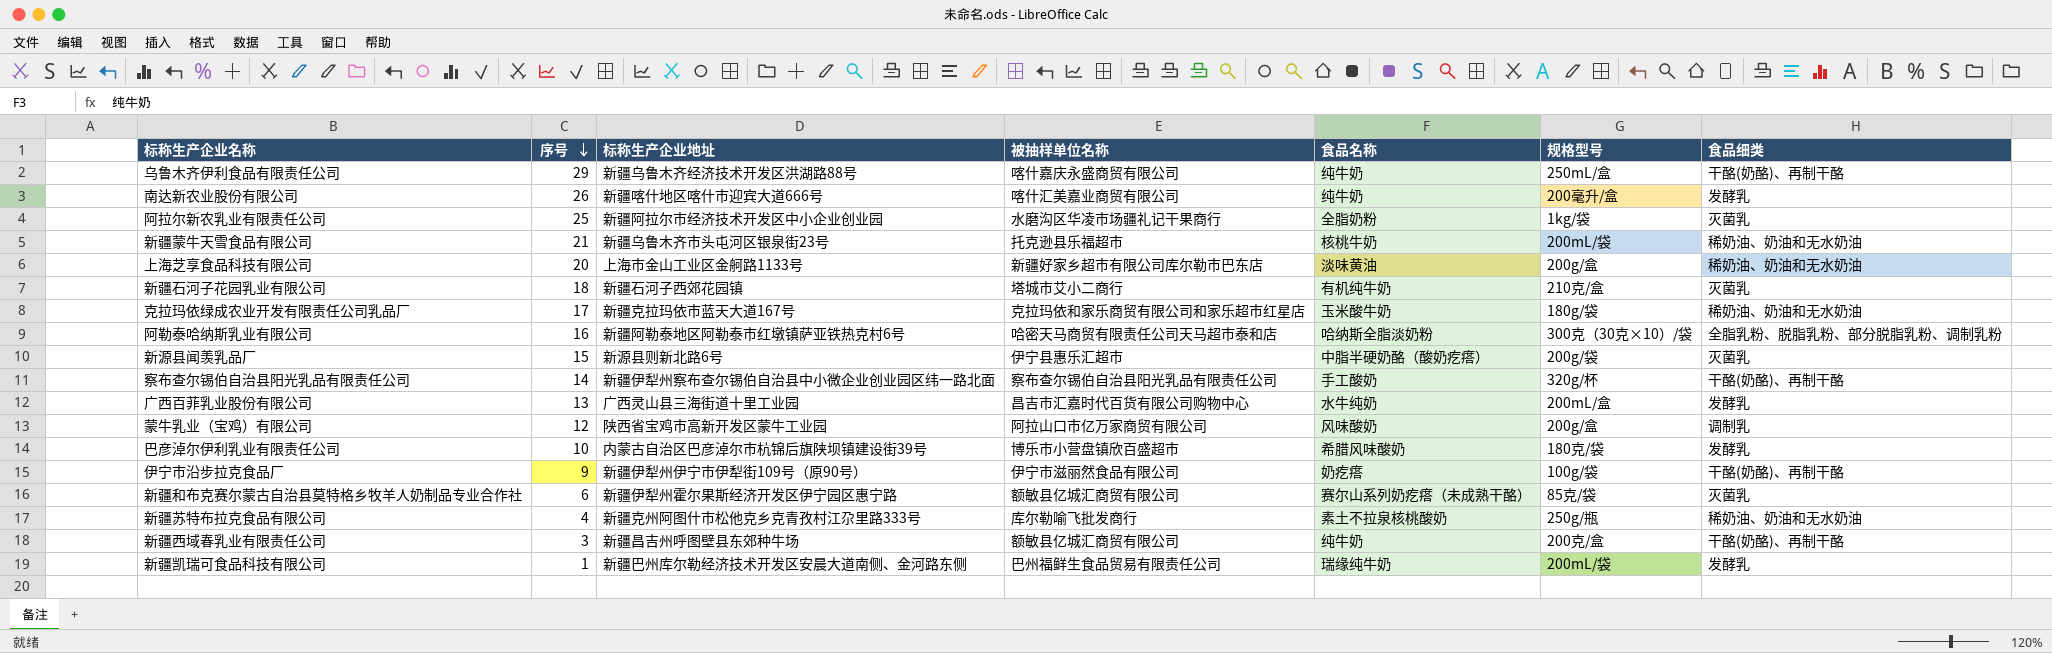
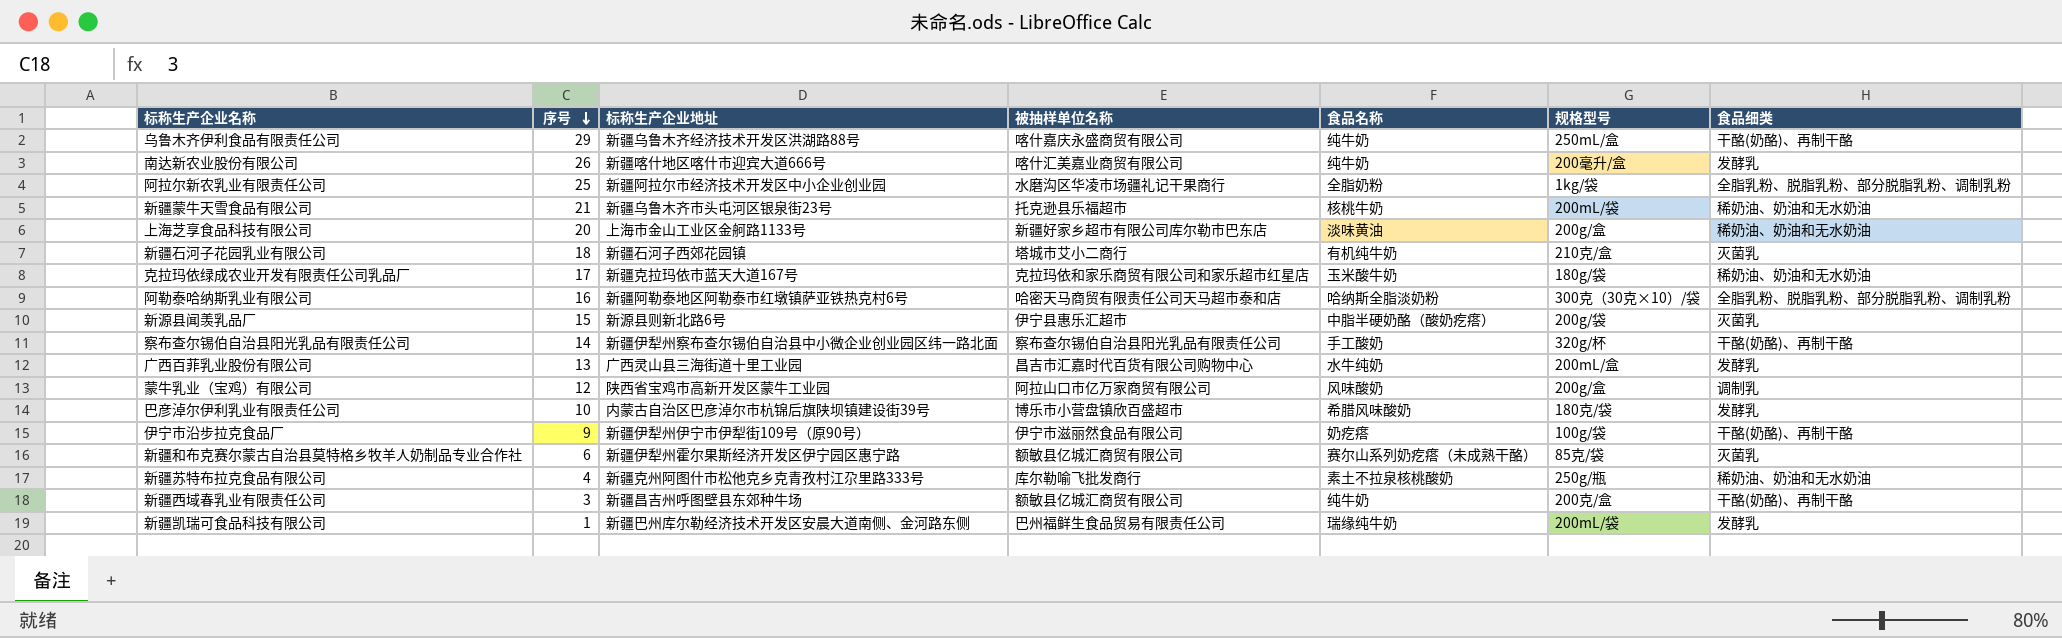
阿拉尔新农乳业有限责任公司 | 食品细类: 灭菌乳 -> 全脂乳粉、脱脂乳粉、部分脱脂乳粉、调制乳粉

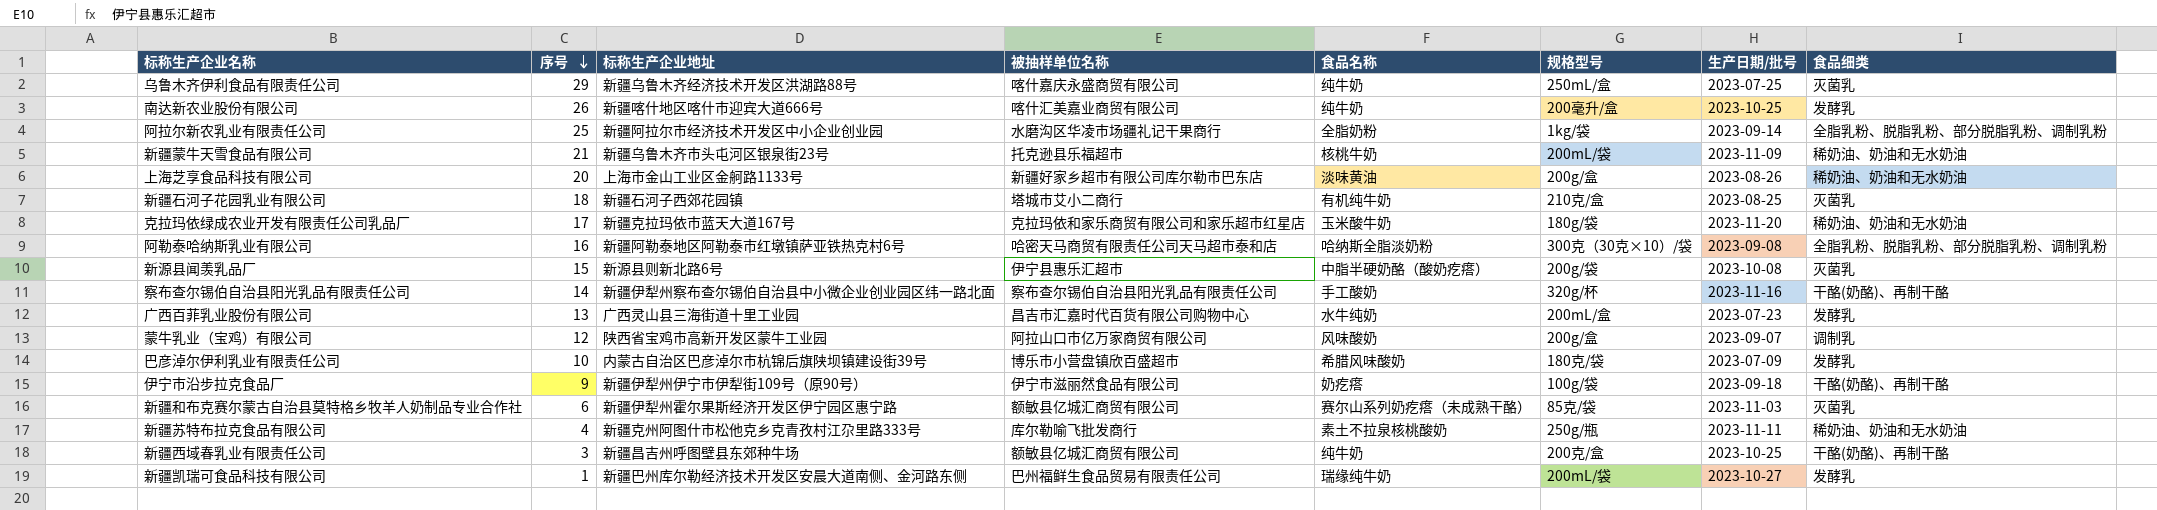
column 生产日期/批号 | position: none -> 7
乌鲁木齐伊利食品有限责任公司 | 食品细类: 干酪(奶酪)、再制干酪 -> 灭菌乳

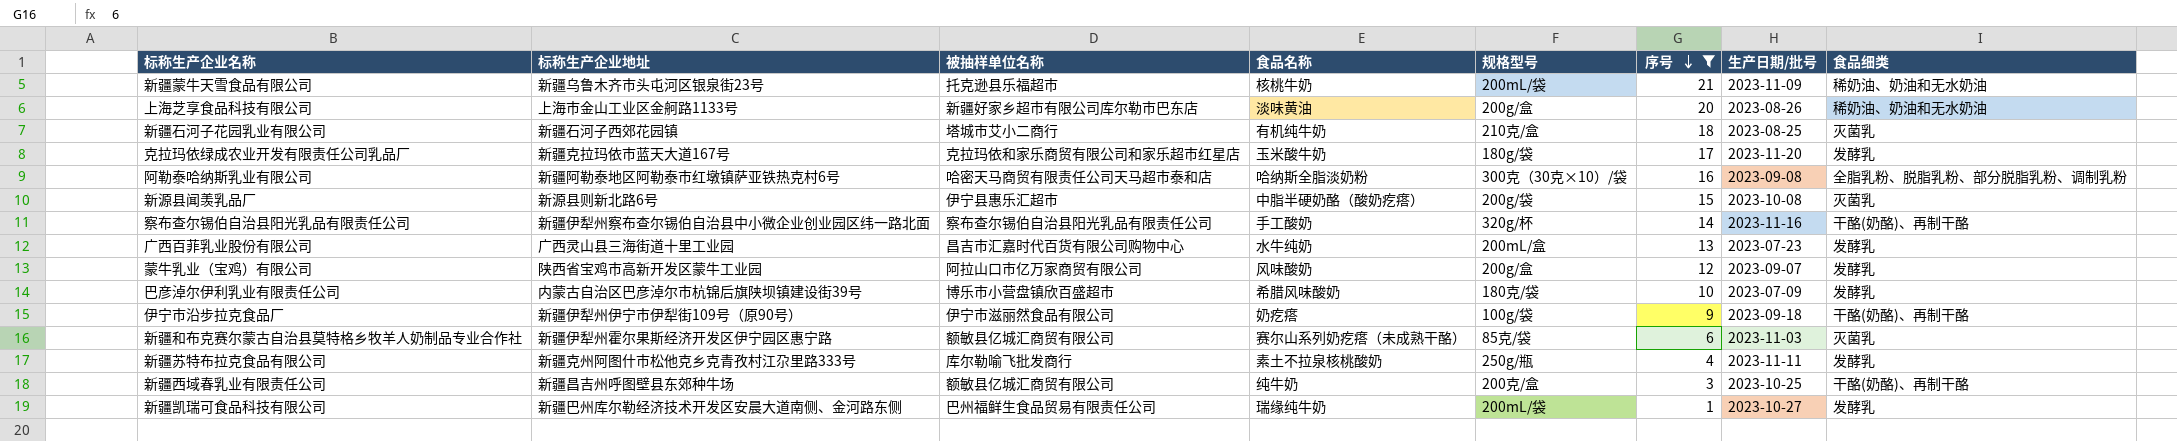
filter: none -> 序号 <= 21
column 序号 | position: 2 -> 6
克拉玛依绿成农业开发有限责任公司乳品厂 | 食品细类: 稀奶油、奶油和无水奶油 -> 发酵乳
蒙牛乳业（宝鸡）有限公司 | 食品细类: 调制乳 -> 发酵乳
新疆苏特布拉克食品有限公司 | 食品细类: 稀奶油、奶油和无水奶油 -> 发酵乳

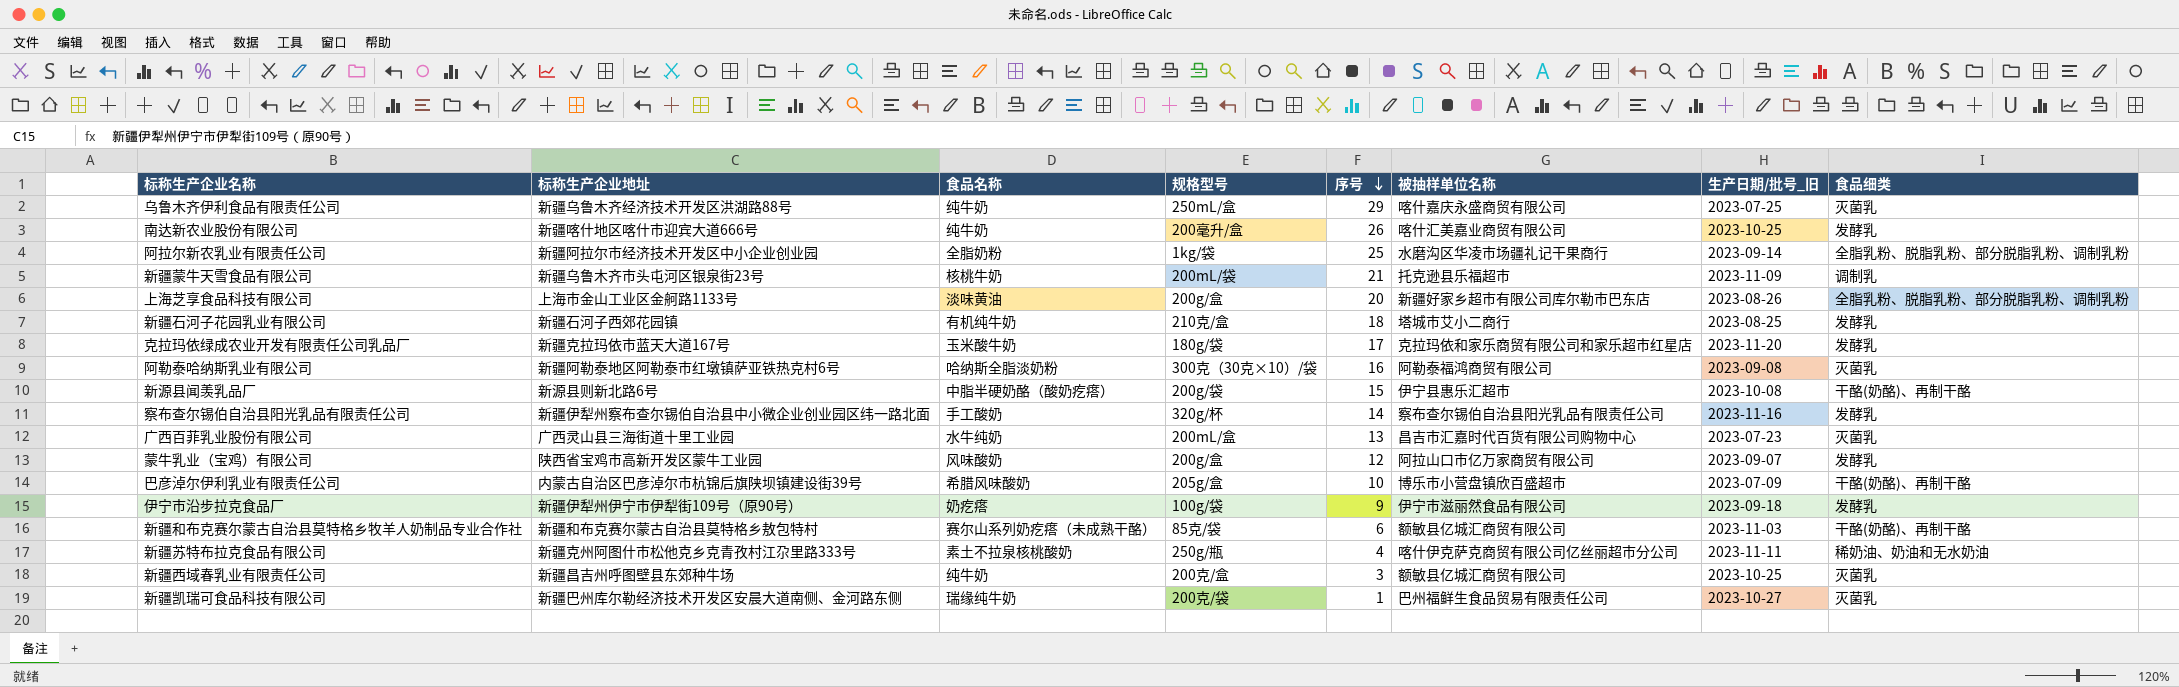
filter: 序号 <= 21 -> none
column 被抽样单位名称 | position: 3 -> 6
column name: 生产日期/批号 -> 生产日期/批号_旧
新疆蒙牛天雪食品有限公司 | 食品细类: 稀奶油、奶油和无水奶油 -> 调制乳
上海芝享食品科技有限公司 | 食品细类: 稀奶油、奶油和无水奶油 -> 全脂乳粉、脱脂乳粉、部分脱脂乳粉、调制乳粉
新疆石河子花园乳业有限公司 | 食品细类: 灭菌乳 -> 发酵乳
阿勒泰哈纳斯乳业有限公司 | 被抽样单位名称: 哈密天马商贸有限责任公司天马超市泰和店 -> 阿勒泰福鸿商贸有限公司
阿勒泰哈纳斯乳业有限公司 | 食品细类: 全脂乳粉、脱脂乳粉、部分脱脂乳粉、调制乳粉 -> 灭菌乳
新源县闻羡乳品厂 | 食品细类: 灭菌乳 -> 干酪(奶酪)、再制干酪
察布查尔锡伯自治县阳光乳品有限责任公司 | 食品细类: 干酪(奶酪)、再制干酪 -> 发酵乳
广西百菲乳业股份有限公司 | 食品细类: 发酵乳 -> 灭菌乳
巴彦淖尔伊利乳业有限责任公司 | 规格型号: 180克/袋 -> 205g/盒
巴彦淖尔伊利乳业有限责任公司 | 食品细类: 发酵乳 -> 干酪(奶酪)、再制干酪
伊宁市沿步拉克食品厂 | 食品细类: 干酪(奶酪)、再制干酪 -> 发酵乳
新疆和布克赛尔蒙古自治县莫特格乡牧羊人奶制品专业合作社 | 标称生产企业地址: 新疆伊犁州霍尔果斯经济开发区伊宁园区惠宁路 -> 新疆和布克赛尔蒙古自治县莫特格乡敖包特村
新疆和布克赛尔蒙古自治县莫特格乡牧羊人奶制品专业合作社 | 食品细类: 灭菌乳 -> 干酪(奶酪)、再制干酪
新疆苏特布拉克食品有限公司 | 被抽样单位名称: 库尔勒喻飞批发商行 -> 喀什伊克萨克商贸有限公司亿丝丽超市分公司
新疆苏特布拉克食品有限公司 | 食品细类: 发酵乳 -> 稀奶油、奶油和无水奶油
新疆西域春乳业有限责任公司 | 食品细类: 干酪(奶酪)、再制干酪 -> 灭菌乳
新疆凯瑞可食品科技有限公司 | 规格型号: 200mL/袋 -> 200克/袋
新疆凯瑞可食品科技有限公司 | 食品细类: 发酵乳 -> 灭菌乳

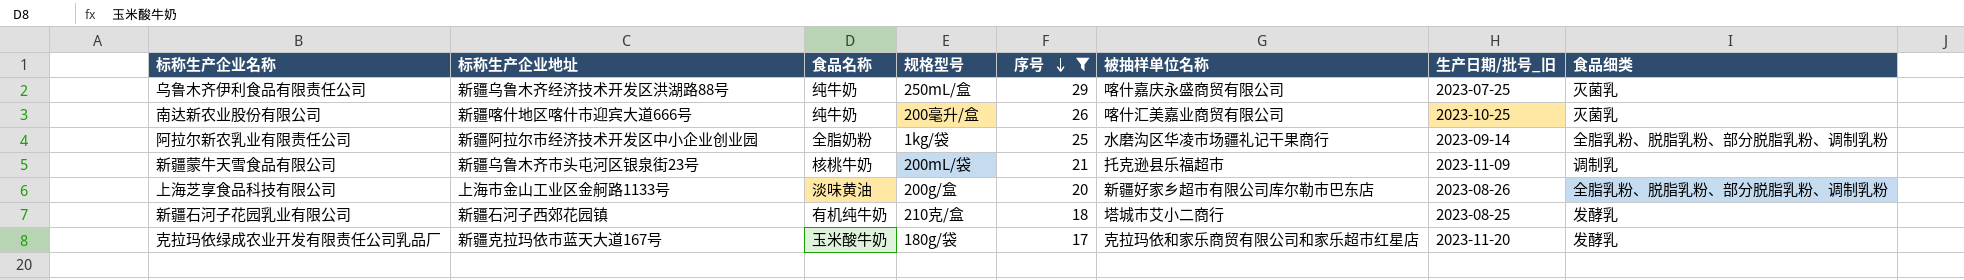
filter: none -> 序号 >= 17
南达新农业股份有限公司 | 食品细类: 发酵乳 -> 灭菌乳

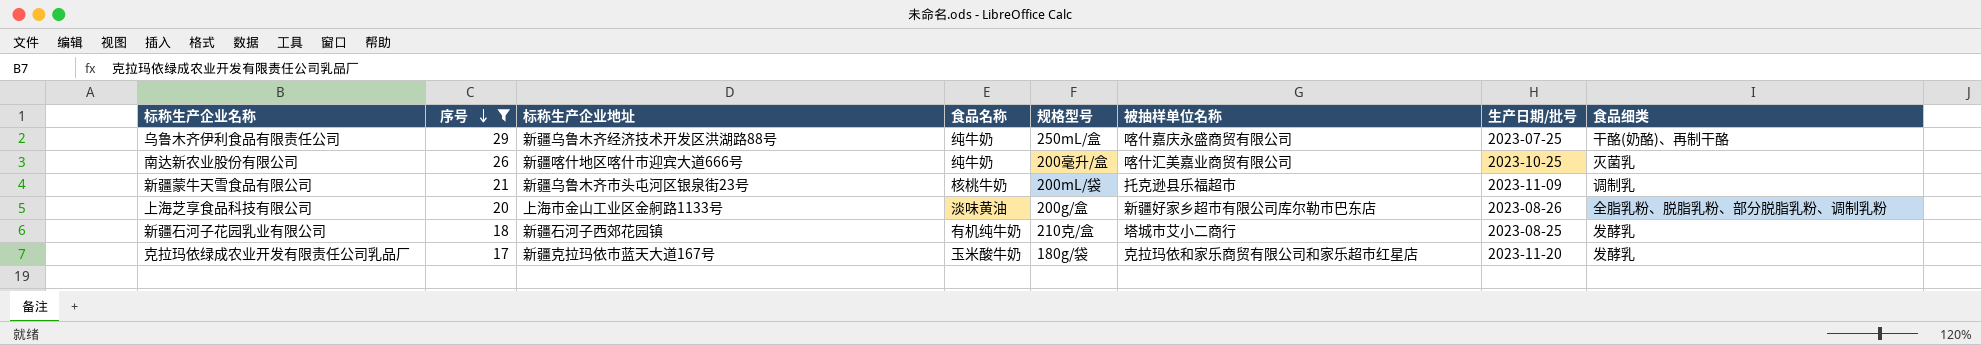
column 序号 | position: 5 -> 2
column name: 生产日期/批号_旧 -> 生产日期/批号
row 阿拉尔新农乳业有限责任公司: 新疆阿拉尔市经济技术开发区中小企业创业园 | 全脂奶粉 | 1kg/袋 | 25 | 水磨沟区华凌市场疆礼记干果商行 | 2023-09-14 | 全脂乳粉、脱脂乳粉、部分脱脂乳粉、调制乳粉 -> none
乌鲁木齐伊利食品有限责任公司 | 食品细类: 灭菌乳 -> 干酪(奶酪)、再制干酪

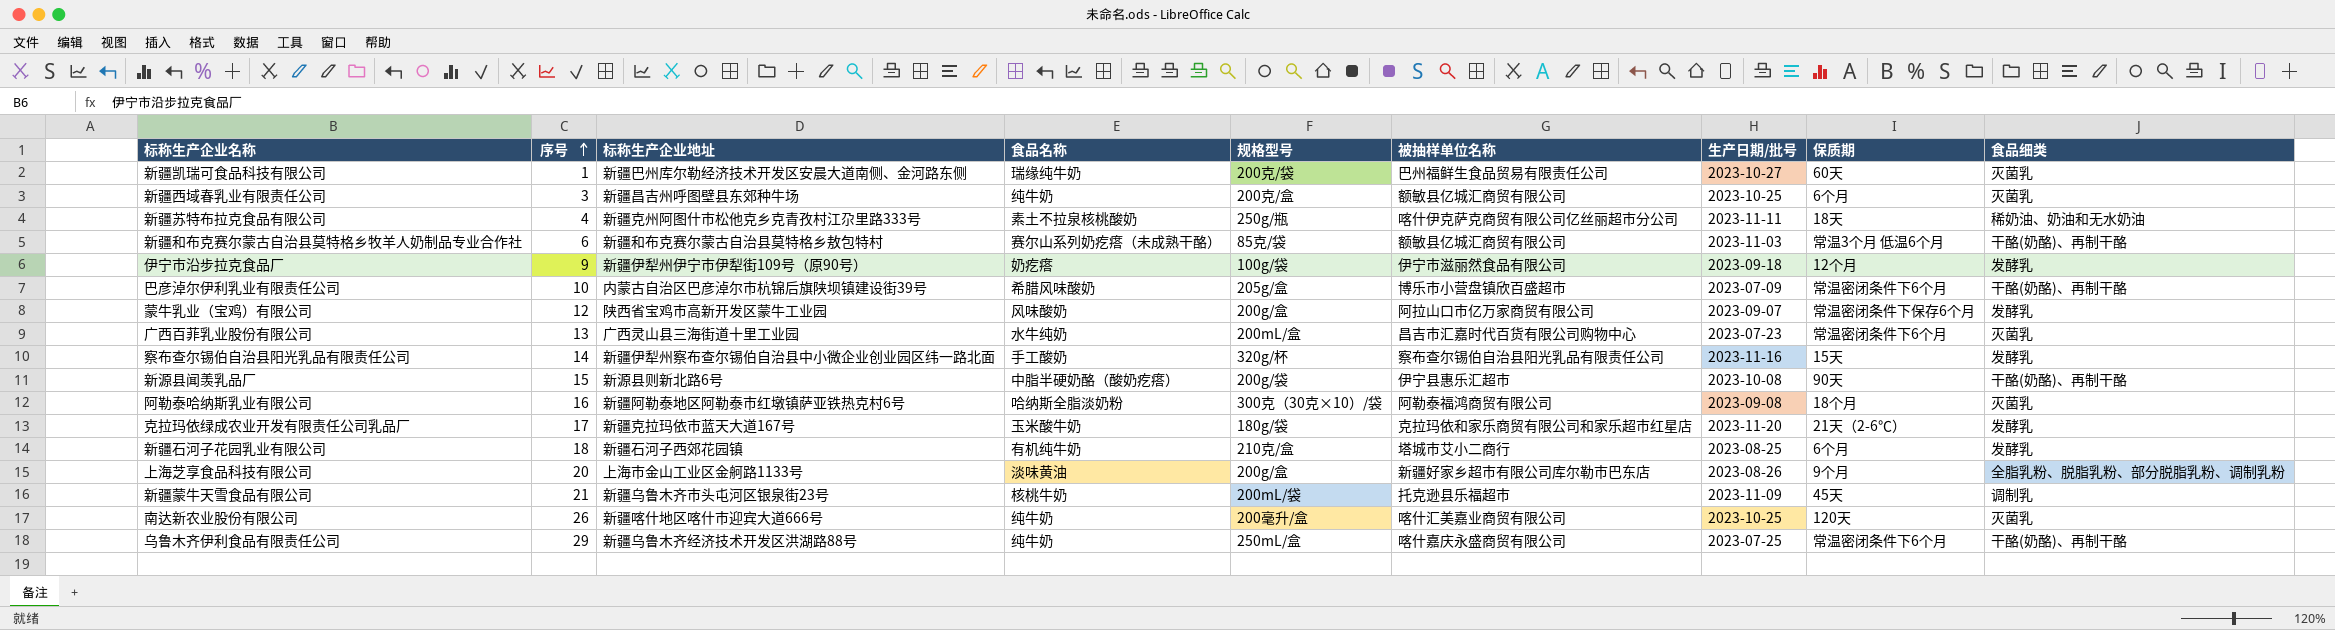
filter: 序号 >= 17 -> none
row order: 序号 descending -> 序号 ascending
column 保质期 | position: none -> 8

